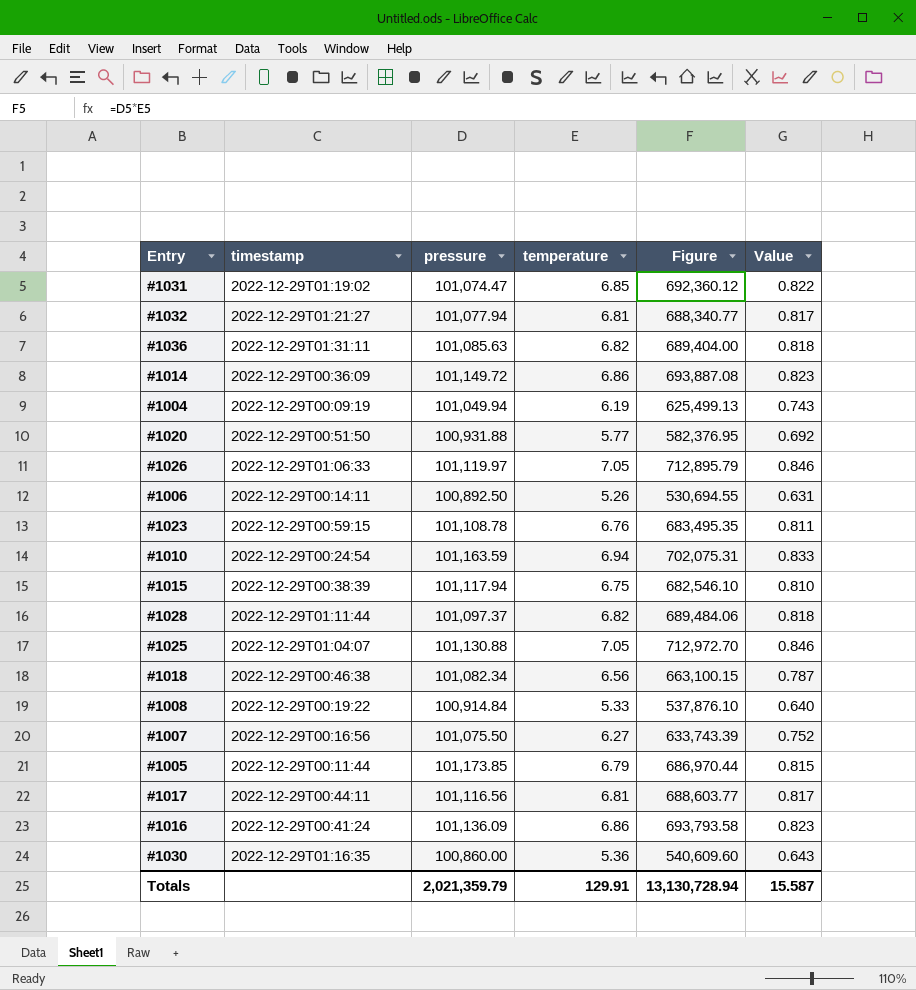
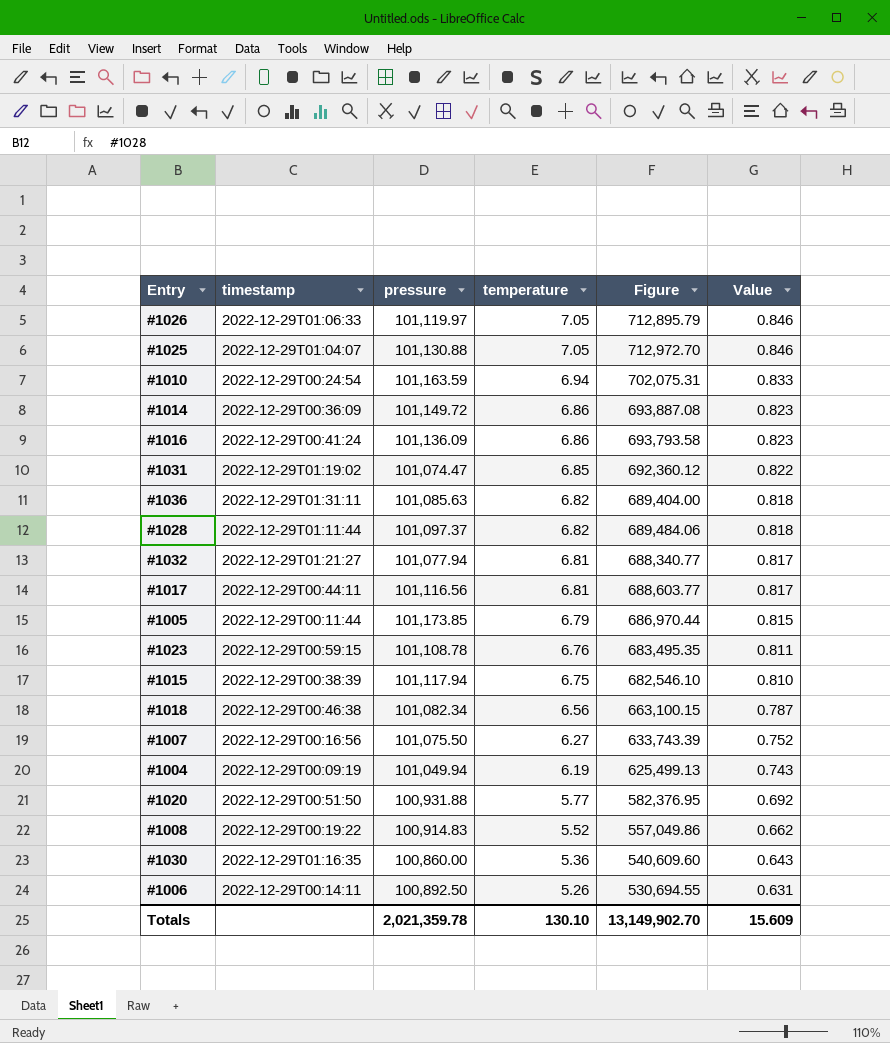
row order: none -> temperature descending
#1008 | pressure: 100,914.84 -> 100,914.83
#1008 | temperature: 5.33 -> 5.52
#1008 | Figure: 537,876.10 -> 557,049.86
#1008 | Value: 0.640 -> 0.662
Totals | pressure: 2,021,359.79 -> 2,021,359.78
Totals | temperature: 129.91 -> 130.10
Totals | Figure: 13,130,728.94 -> 13,149,902.70
Totals | Value: 15.587 -> 15.609

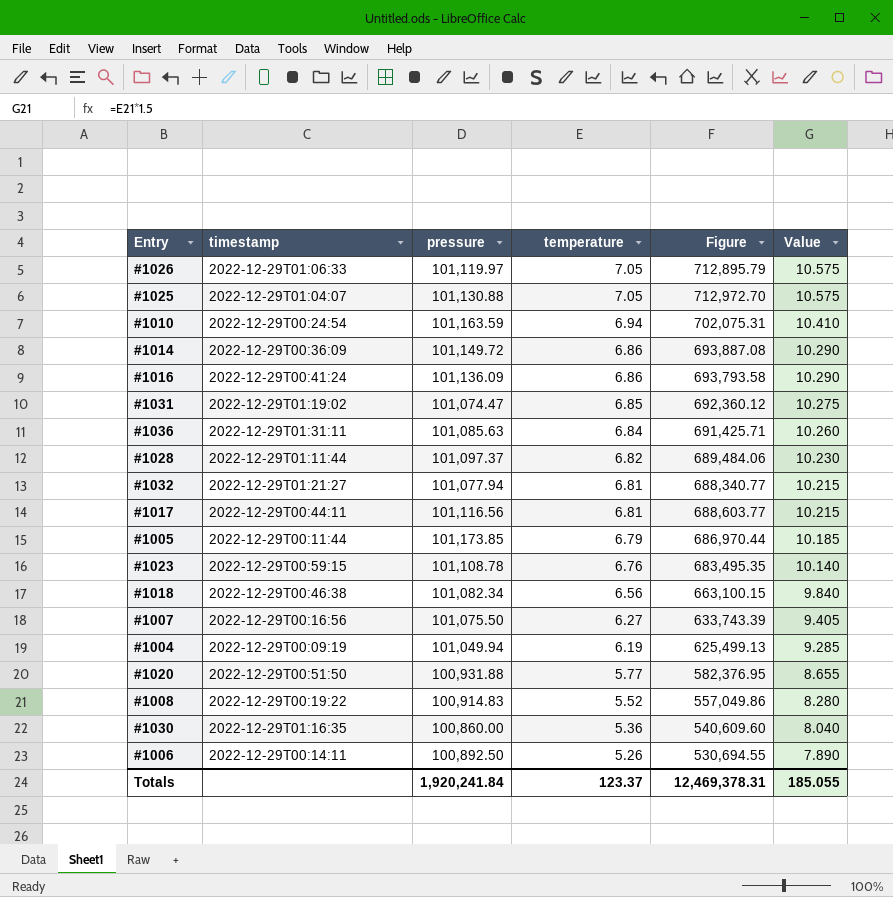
column Value | formula: [temperature] * 0.12 -> [temperature] * 1.5
row #1015: 2022-12-29T00:38:39 | 101,117.94 | 6.75 | 682,546.10 | 0.810 -> none
#1036 | temperature: 6.82 -> 6.84
#1036 | Figure: 689,404.00 -> 691,425.71
Totals | pressure: 2,021,359.78 -> 1,920,241.84
Totals | temperature: 130.10 -> 123.37
Totals | Figure: 13,149,902.70 -> 12,469,378.31
Totals | Value: 15.609 -> 185.055

